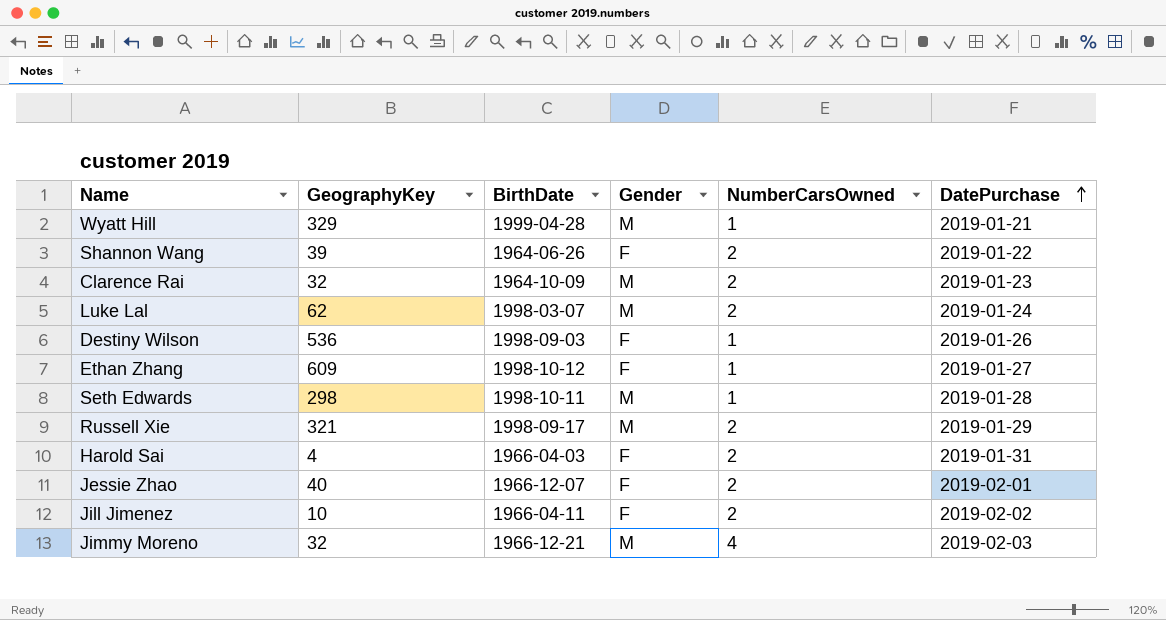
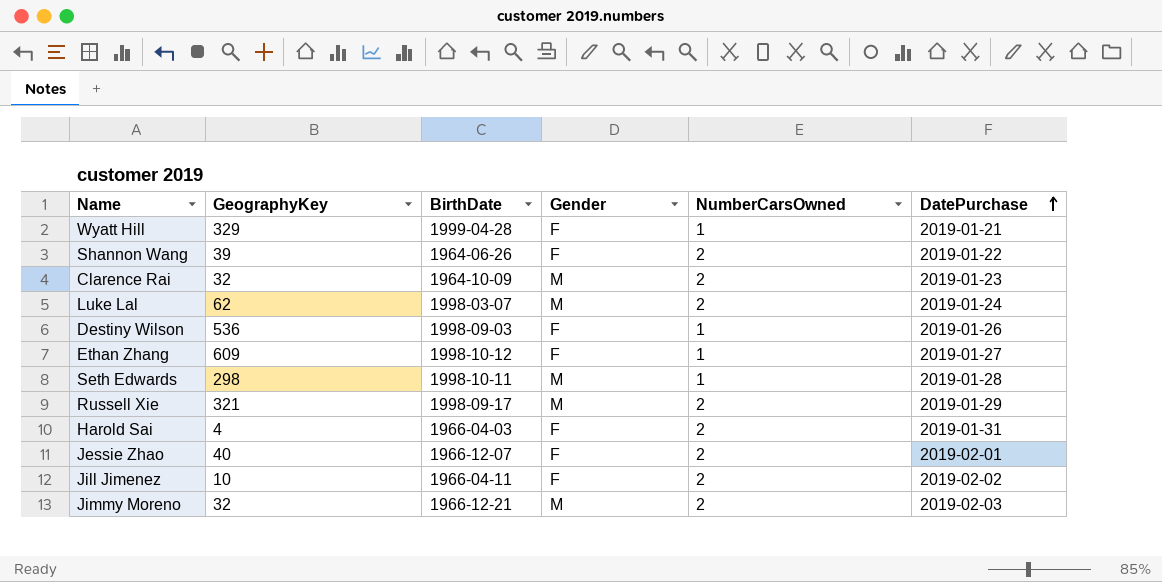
Wyatt Hill | Gender: M -> F
Jimmy Moreno | NumberCarsOwned: 4 -> 2

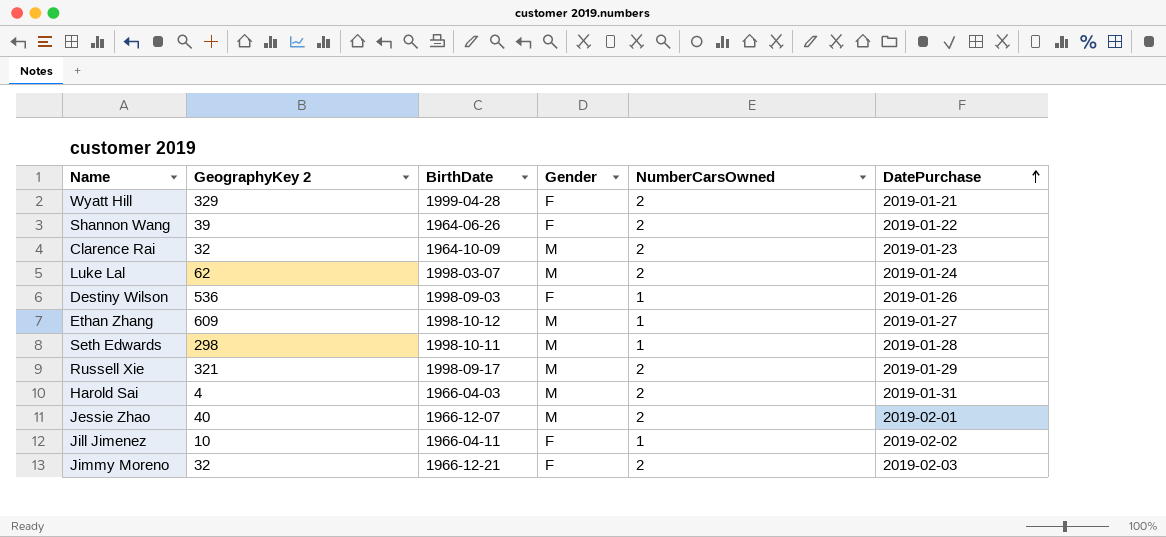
column name: GeographyKey -> GeographyKey 2
Wyatt Hill | NumberCarsOwned: 1 -> 2
Ethan Zhang | Gender: F -> M
Harold Sai | Gender: F -> M
Jessie Zhao | Gender: F -> M
Jill Jimenez | NumberCarsOwned: 2 -> 1
Jimmy Moreno | Gender: M -> F

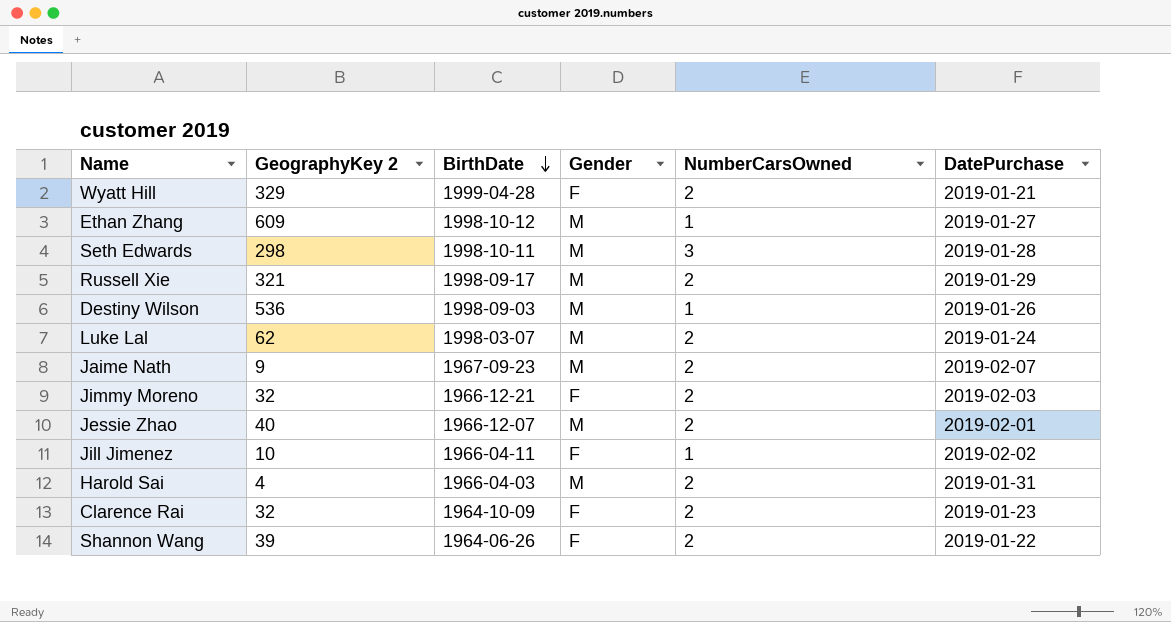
row order: DatePurchase ascending -> BirthDate descending
Seth Edwards | NumberCarsOwned: 1 -> 3
Destiny Wilson | Gender: F -> M
row Jaime Nath: none -> 9 | 1967-09-23 | M | 2 | 2019-02-07
Clarence Rai | Gender: M -> F

